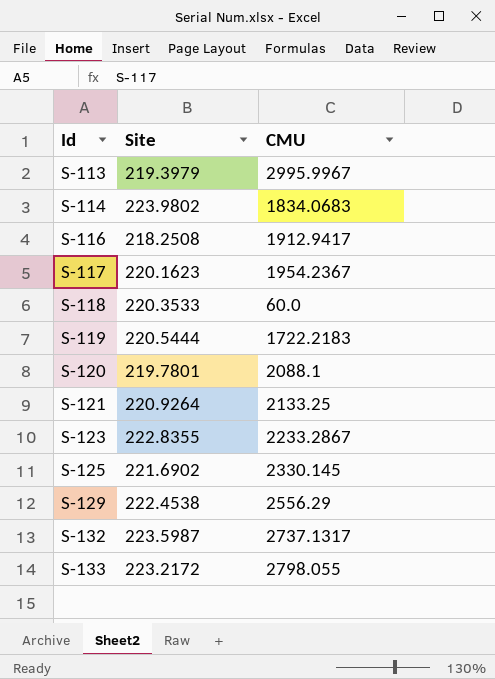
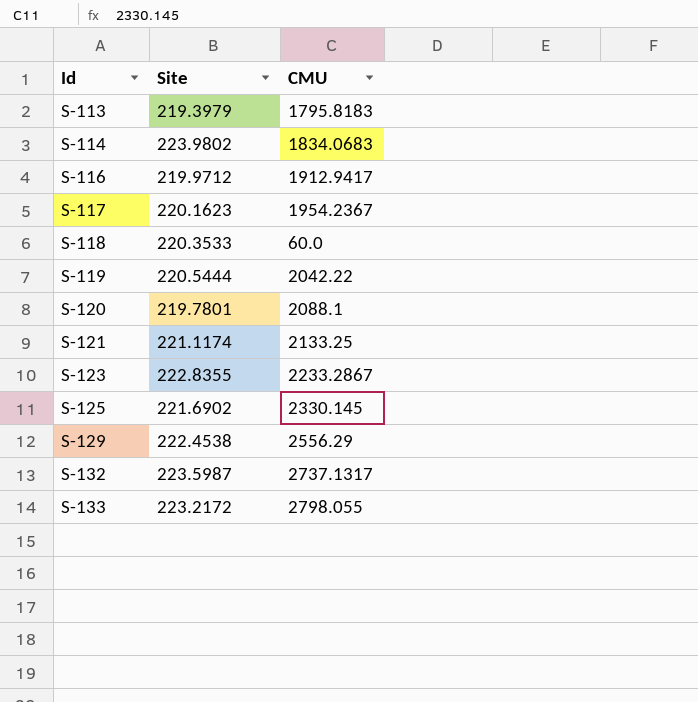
S-113 | CMU: 2995.9967 -> 1795.8183
S-116 | Site: 218.2508 -> 219.9712
S-119 | CMU: 1722.2183 -> 2042.22
S-121 | Site: 220.9264 -> 221.1174

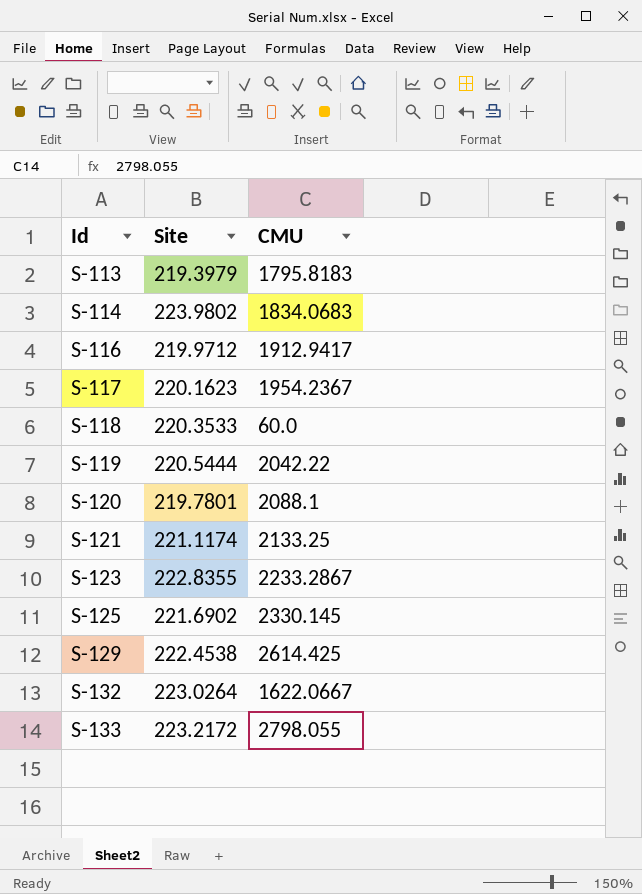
S-129 | CMU: 2556.29 -> 2614.425
S-132 | Site: 223.5987 -> 223.0264
S-132 | CMU: 2737.1317 -> 1622.0667

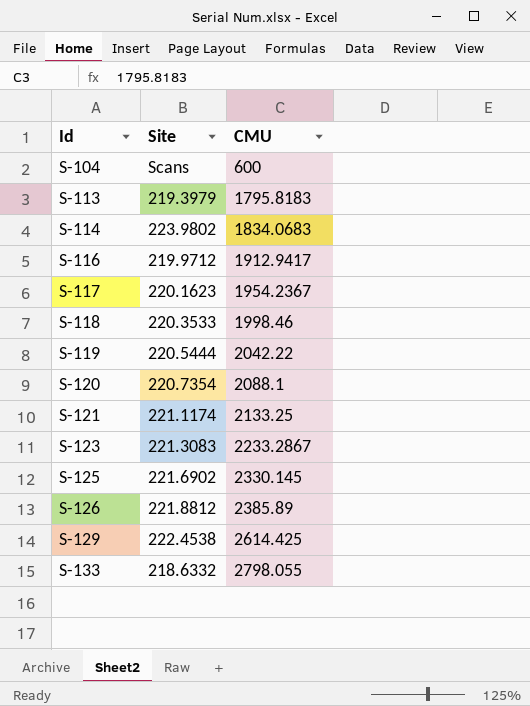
row S-132: 223.0264 | 1622.0667 -> none
row S-104: none -> Scans | 600
S-118 | CMU: 60.0 -> 1998.46
S-120 | Site: 219.7801 -> 220.7354
S-123 | Site: 222.8355 -> 221.3083
row S-126: none -> 221.8812 | 2385.89
S-133 | Site: 223.2172 -> 218.6332

